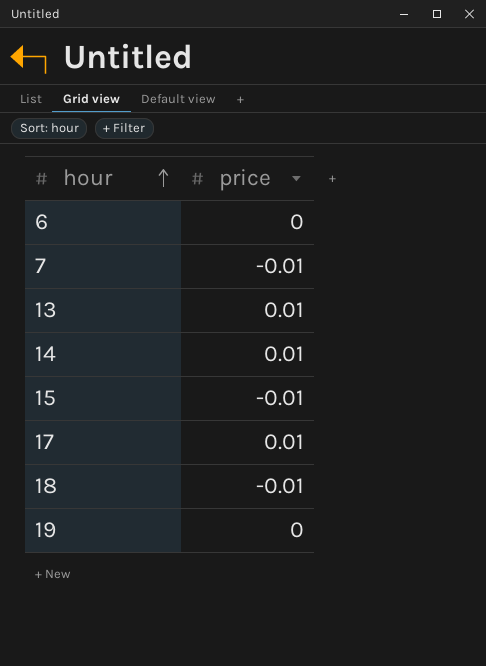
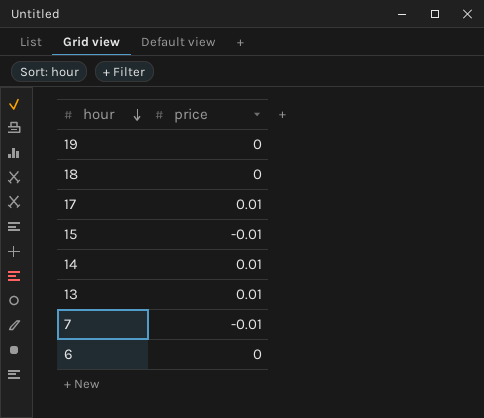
row order: hour ascending -> hour descending
18 | price: -0.01 -> 0

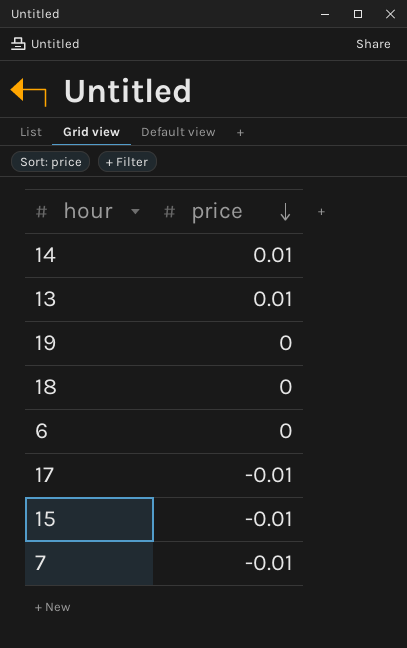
row order: hour descending -> price descending
17 | price: 0.01 -> -0.01

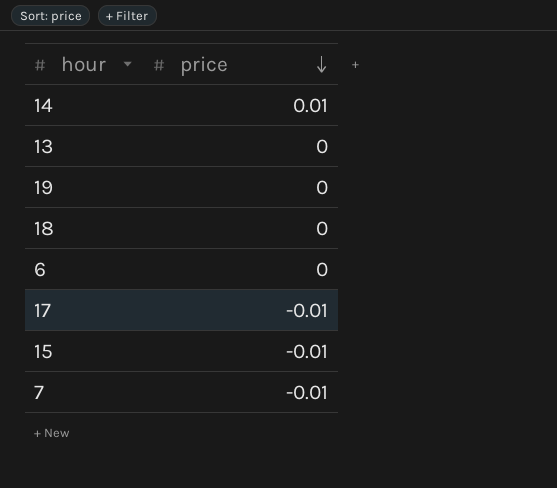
13 | price: 0.01 -> 0

